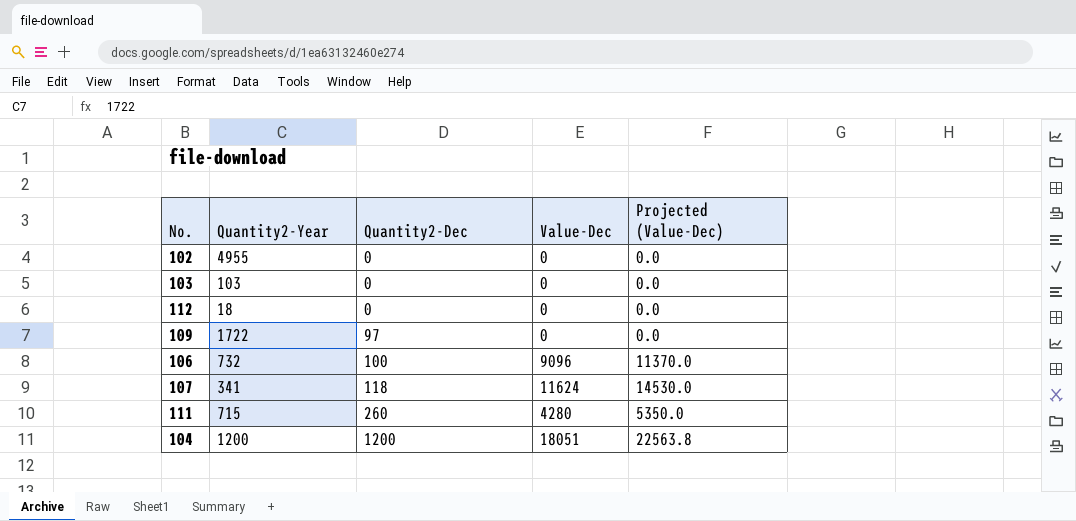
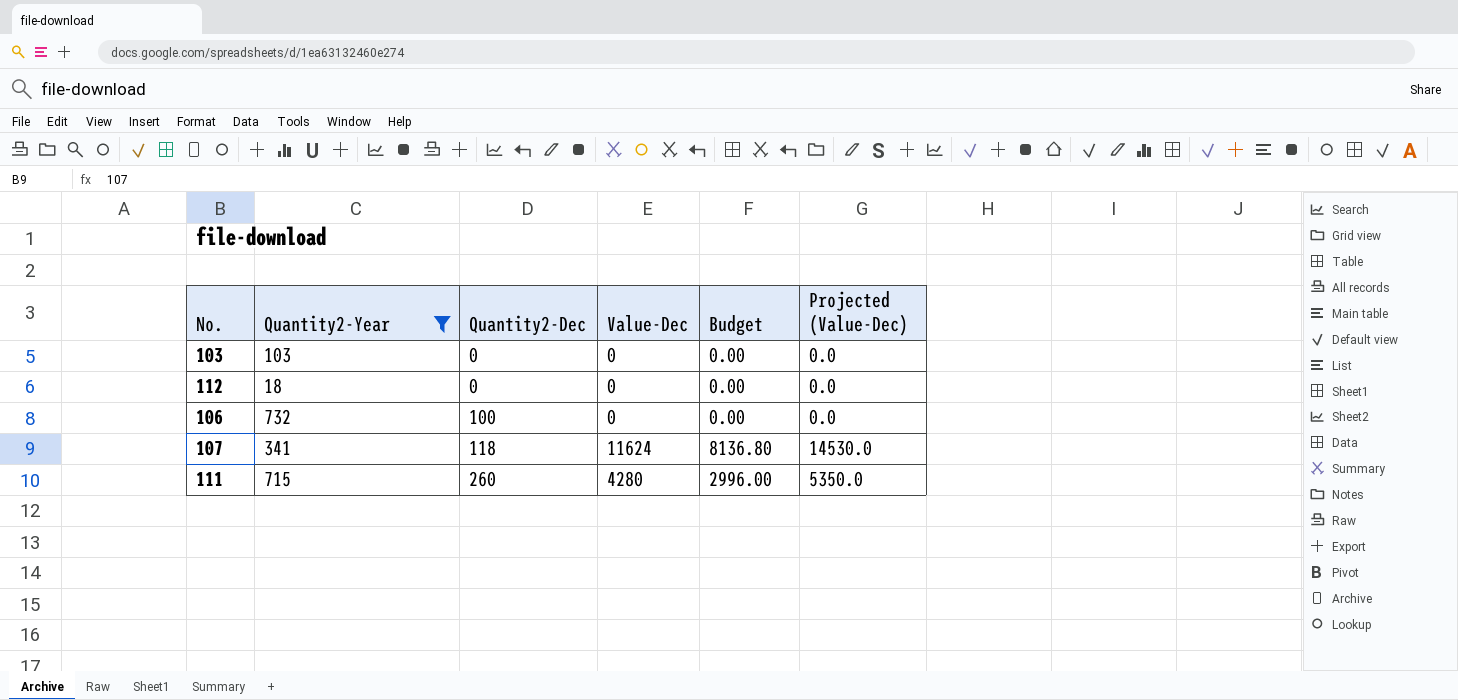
filter: none -> Quantity2-Year <= 732
column Budget | formula: none -> [Value-Dec] * 0.7
106 | Value-Dec: 9096 -> 0
106 | Projected (Value-Dec): 11370.0 -> 0.0

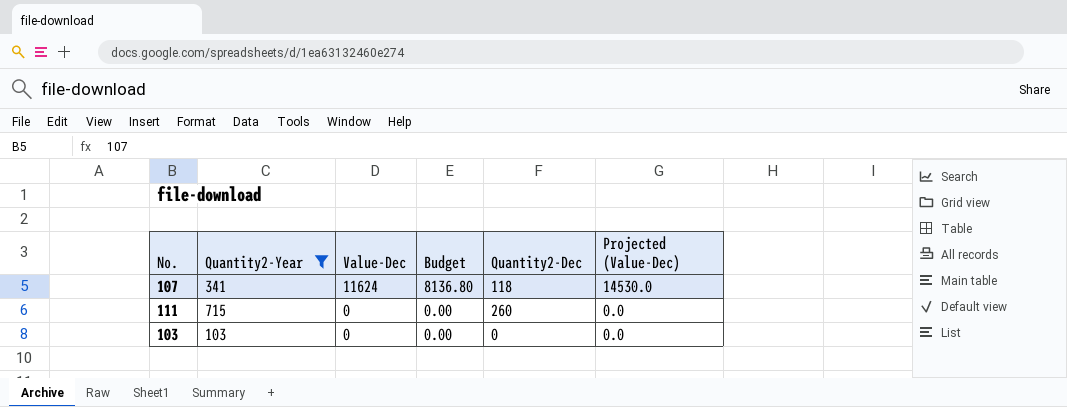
row order: Quantity2-Dec ascending -> Value-Dec descending
column Quantity2-Dec | position: 3 -> 5
row 112: 18 | 0 | 0 | 0.00 | 0.0 -> none
row 106: 732 | 100 | 0 | 0.00 | 0.0 -> none
111 | Value-Dec: 4280 -> 0
111 | Budget: 2996.00 -> 0.00
111 | Projected (Value-Dec): 5350.0 -> 0.0

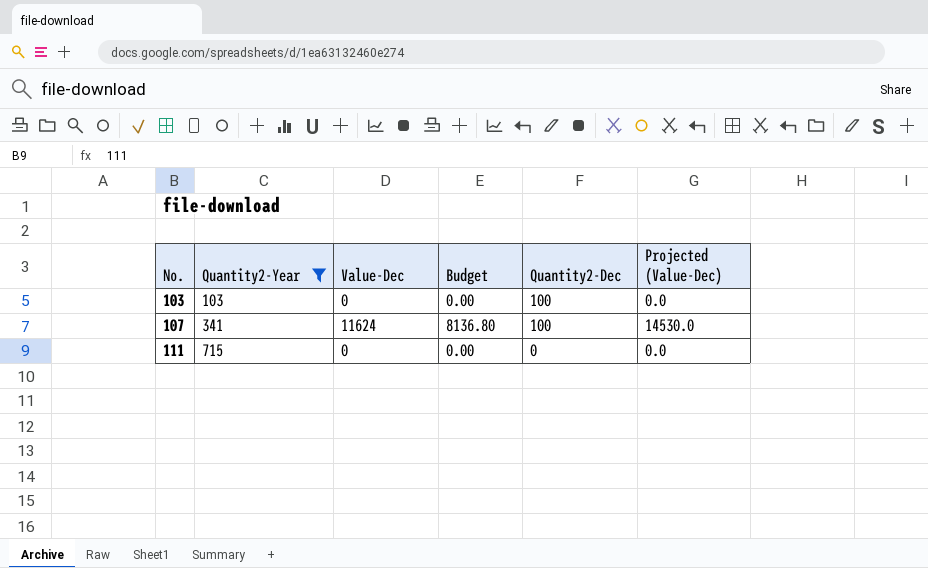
row order: Value-Dec descending -> No. ascending
103 | Quantity2-Dec: 0 -> 100
107 | Quantity2-Dec: 118 -> 100
111 | Quantity2-Dec: 260 -> 0

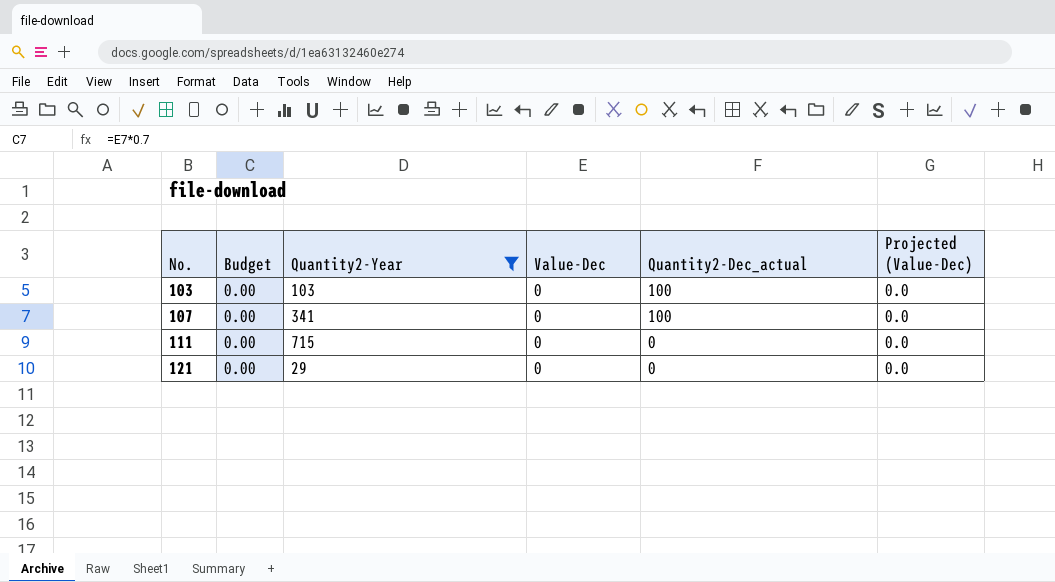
column Budget | position: 4 -> 2
column name: Quantity2-Dec -> Quantity2-Dec_actual
107 | Budget: 8136.80 -> 0.00
107 | Value-Dec: 11624 -> 0
107 | Projected (Value-Dec): 14530.0 -> 0.0
row 121: none -> 0.00 | 29 | 0 | 0 | 0.0

